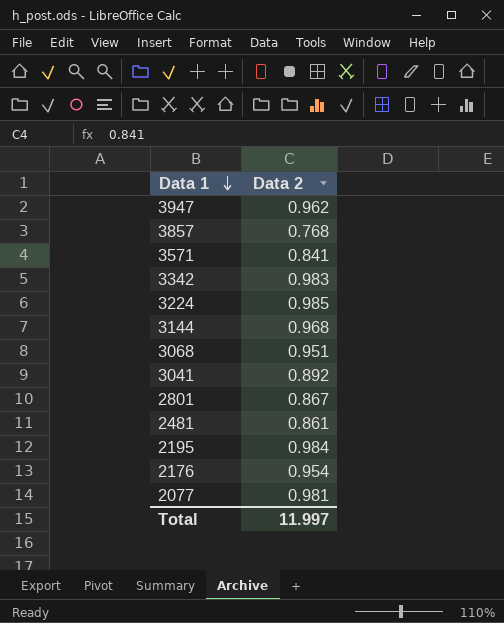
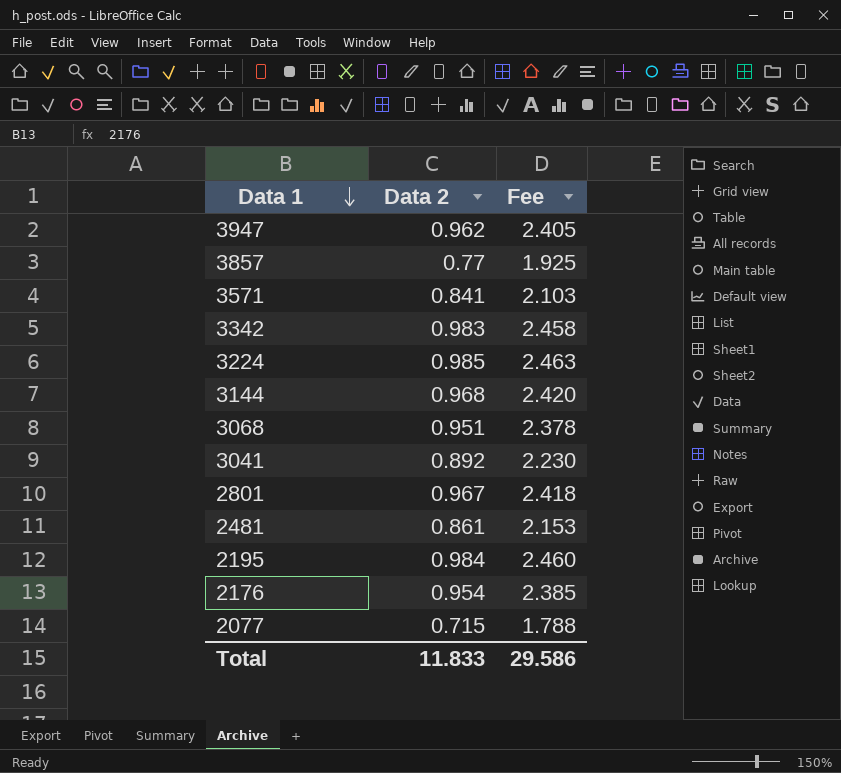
column Fee | formula: none -> [Data 2] * 2.5
3857 | Data 2: 0.768 -> 0.77
2801 | Data 2: 0.867 -> 0.967
2077 | Data 2: 0.981 -> 0.715
Total | Data 2: 11.997 -> 11.833

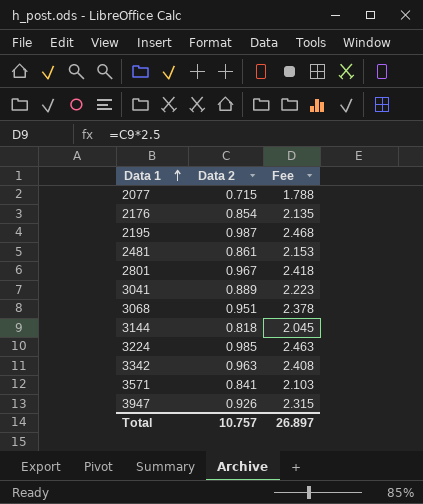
row order: Data 1 descending -> Data 1 ascending
row 3857: 0.77 | 1.925 -> none
2176 | Data 2: 0.954 -> 0.854
2176 | Fee: 2.385 -> 2.135
2195 | Data 2: 0.984 -> 0.987
2195 | Fee: 2.460 -> 2.468
3041 | Data 2: 0.892 -> 0.889
3041 | Fee: 2.230 -> 2.223
3144 | Data 2: 0.968 -> 0.818
3144 | Fee: 2.420 -> 2.045
3342 | Data 2: 0.983 -> 0.963
3342 | Fee: 2.458 -> 2.408
3947 | Data 2: 0.962 -> 0.926
3947 | Fee: 2.405 -> 2.315
Total | Data 2: 11.833 -> 10.757
Total | Fee: 29.586 -> 26.897

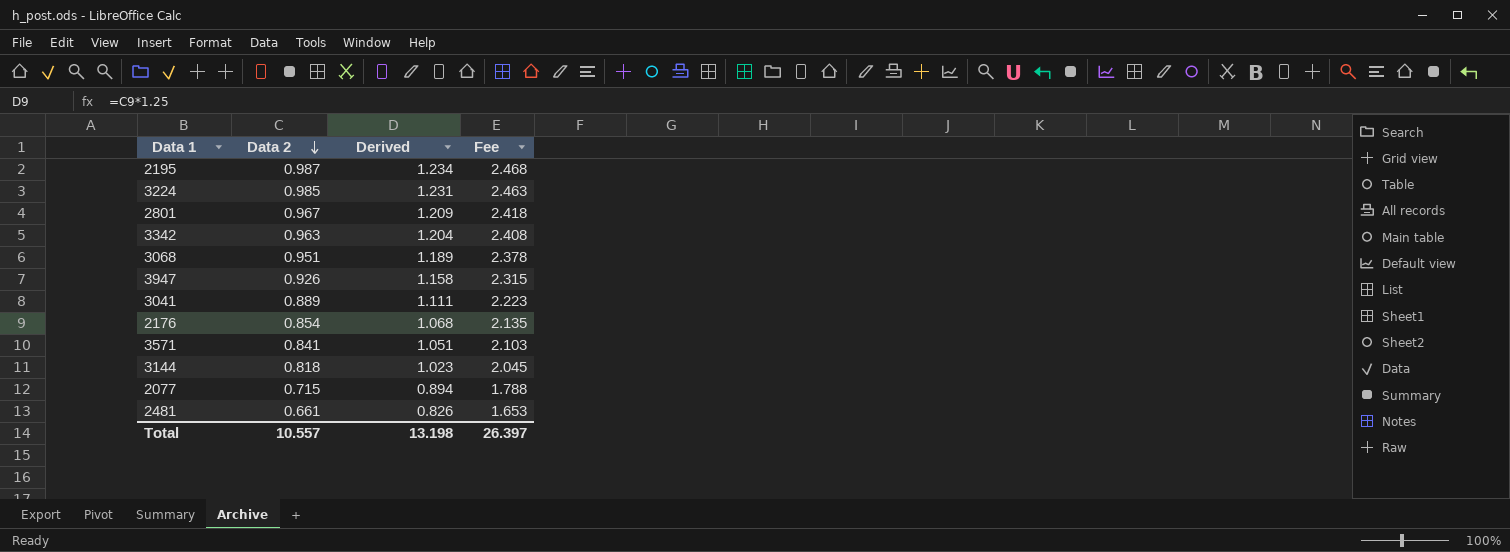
row order: Data 1 ascending -> Data 2 descending
column Derived | formula: none -> [Data 2] * 1.25
2481 | Data 2: 0.861 -> 0.661
2481 | Fee: 2.153 -> 1.653
Total | Data 2: 10.757 -> 10.557
Total | Fee: 26.897 -> 26.397

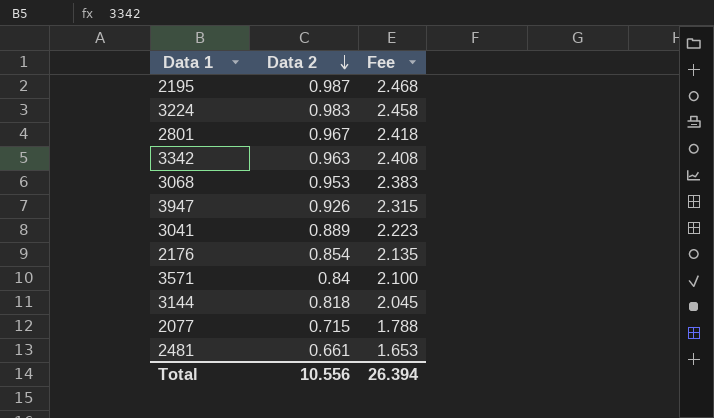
column Derived | formula: [Data 2] * 1.25 -> none
3224 | Data 2: 0.985 -> 0.983
3224 | Fee: 2.463 -> 2.458
3068 | Data 2: 0.951 -> 0.953
3068 | Fee: 2.378 -> 2.383
3571 | Data 2: 0.841 -> 0.84
3571 | Fee: 2.103 -> 2.100
Total | Data 2: 10.557 -> 10.556
Total | Fee: 26.397 -> 26.394

